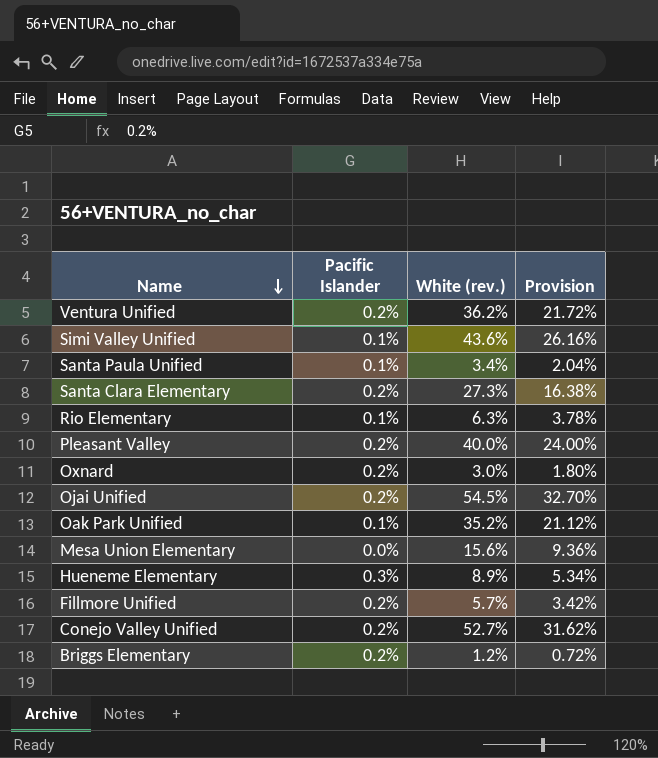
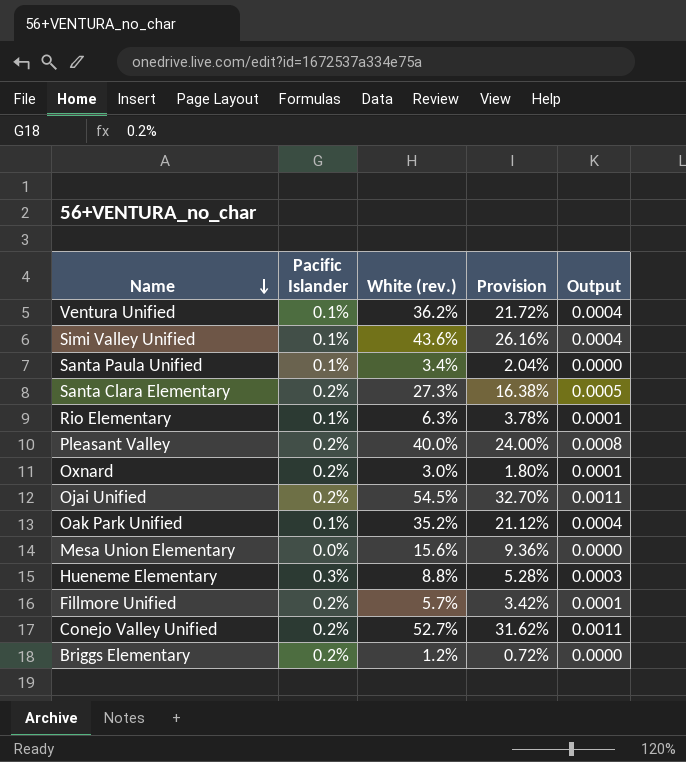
column Output | formula: none -> [Pacific Islander] * [White (rev.)]
Ventura Unified | Pacific Islander: 0.2% -> 0.1%
Hueneme Elementary | White (rev.): 8.9% -> 8.8%
Hueneme Elementary | Provision: 5.34% -> 5.28%

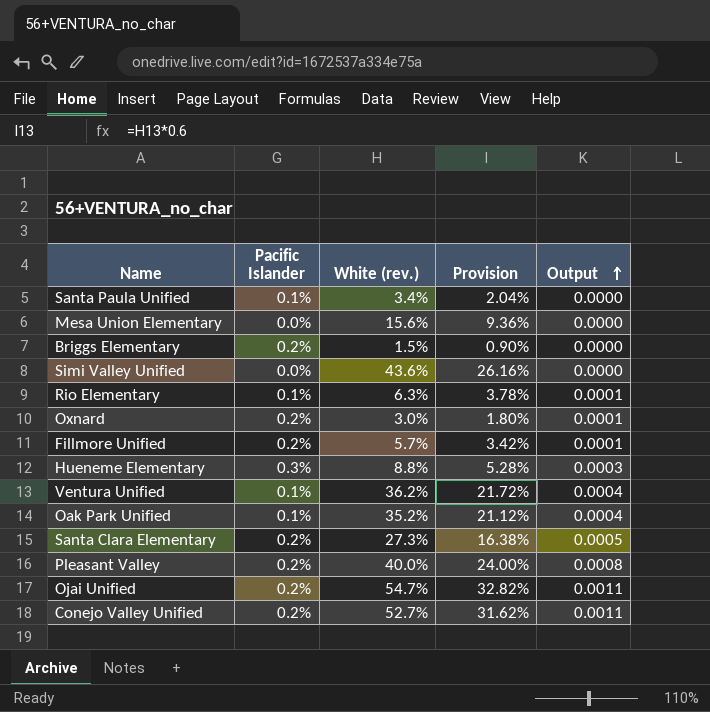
row order: Name descending -> Output ascending
Briggs Elementary | White (rev.): 1.2% -> 1.5%
Briggs Elementary | Provision: 0.72% -> 0.90%
Simi Valley Unified | Pacific Islander: 0.1% -> 0.0%
Simi Valley Unified | Output: 0.0004 -> 0.0000
Ojai Unified | White (rev.): 54.5% -> 54.7%
Ojai Unified | Provision: 32.70% -> 32.82%

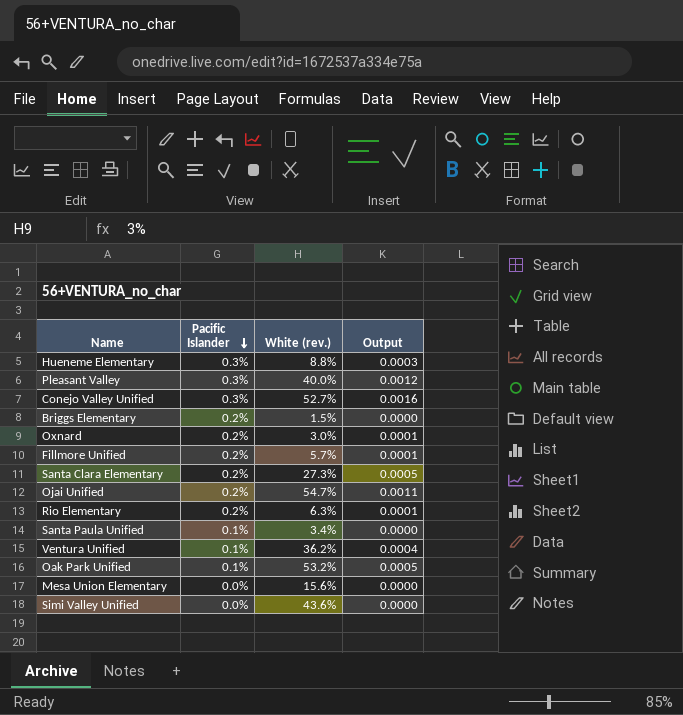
row order: Output ascending -> Pacific Islander descending
column Provision | formula: [White (rev.)] * 0.6 -> none
Pleasant Valley | Pacific Islander: 0.2% -> 0.3%
Pleasant Valley | Output: 0.0008 -> 0.0012
Conejo Valley Unified | Pacific Islander: 0.2% -> 0.3%
Conejo Valley Unified | Output: 0.0011 -> 0.0016
Rio Elementary | Pacific Islander: 0.1% -> 0.2%
Oak Park Unified | White (rev.): 35.2% -> 53.2%
Oak Park Unified | Output: 0.0004 -> 0.0005

